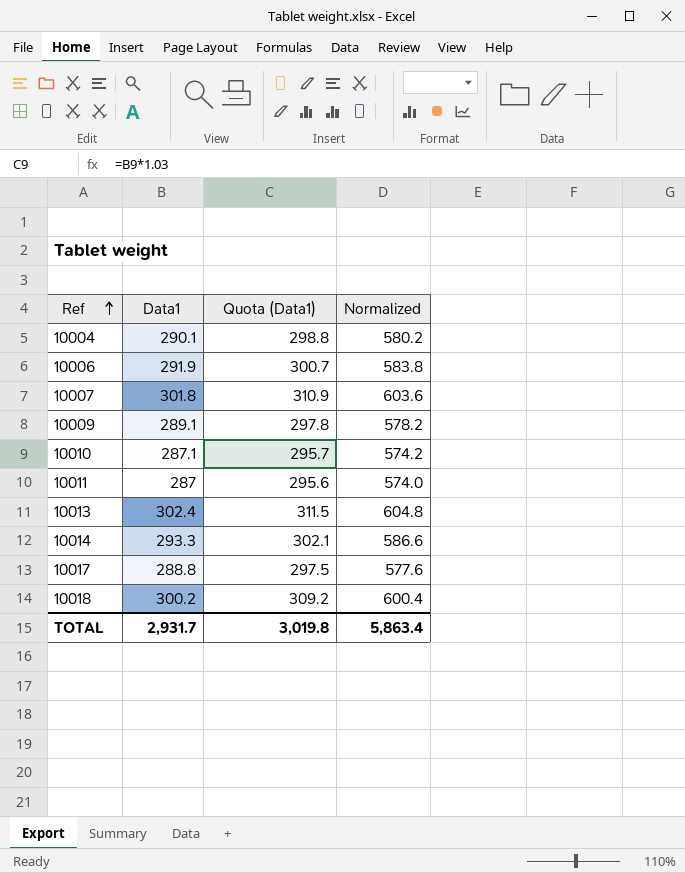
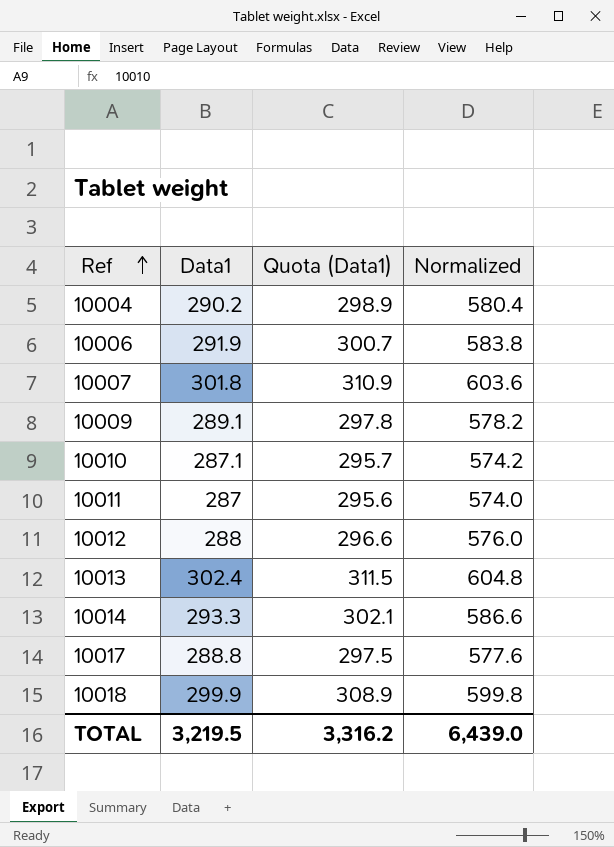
10004 | Data1: 290.1 -> 290.2
10004 | Quota (Data1): 298.8 -> 298.9
10004 | Normalized: 580.2 -> 580.4
row 10012: none -> 288 | 296.6 | 576.0
10018 | Data1: 300.2 -> 299.9
10018 | Quota (Data1): 309.2 -> 308.9
10018 | Normalized: 600.4 -> 599.8
TOTAL | Data1: 2,931.7 -> 3,219.5
TOTAL | Quota (Data1): 3,019.8 -> 3,316.2
TOTAL | Normalized: 5,863.4 -> 6,439.0

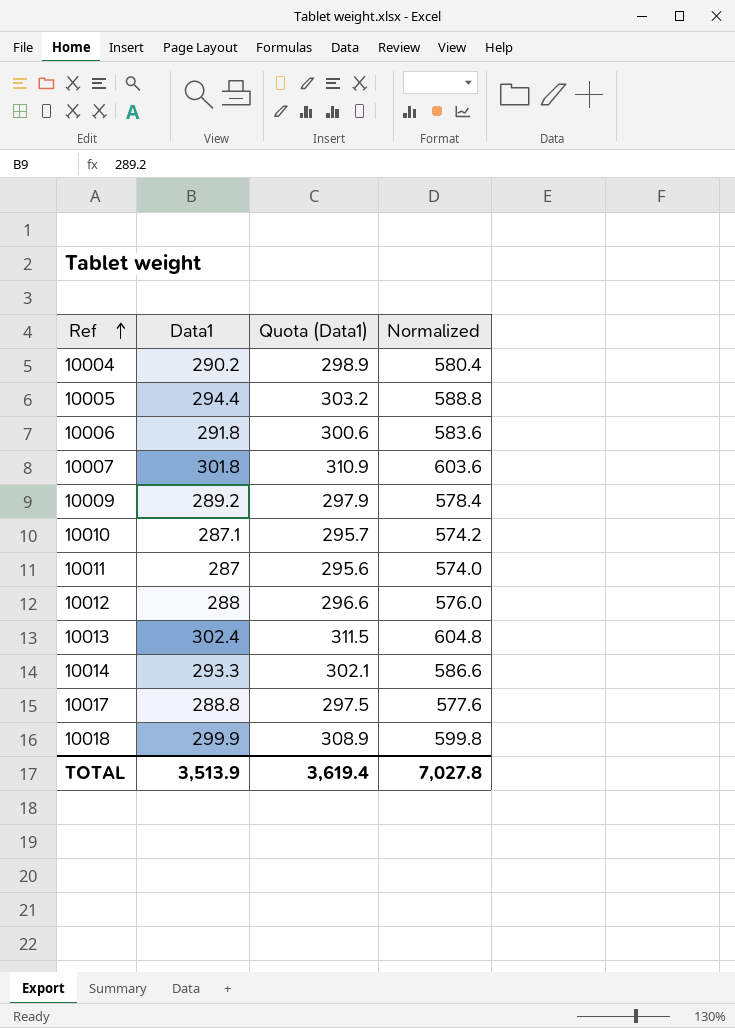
row 10005: none -> 294.4 | 303.2 | 588.8
10006 | Data1: 291.9 -> 291.8
10006 | Quota (Data1): 300.7 -> 300.6
10006 | Normalized: 583.8 -> 583.6
10009 | Data1: 289.1 -> 289.2
10009 | Quota (Data1): 297.8 -> 297.9
10009 | Normalized: 578.2 -> 578.4
TOTAL | Data1: 3,219.5 -> 3,513.9
TOTAL | Quota (Data1): 3,316.2 -> 3,619.4
TOTAL | Normalized: 6,439.0 -> 7,027.8

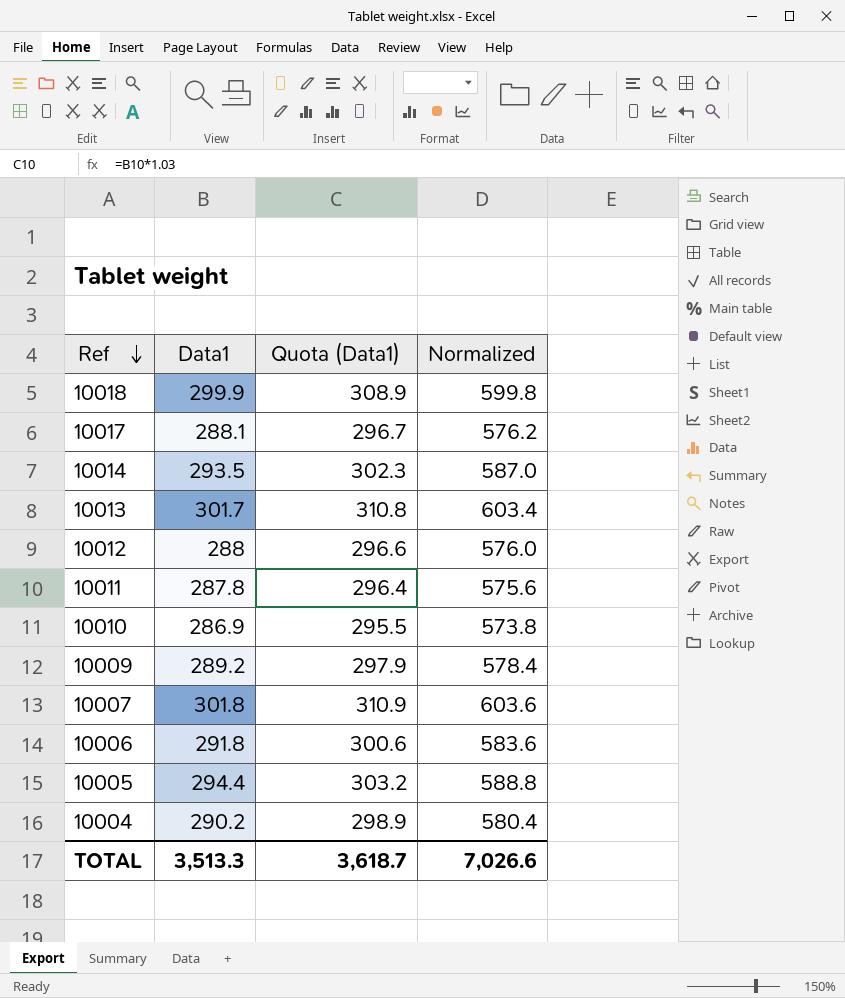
row order: Ref ascending -> Ref descending
10017 | Data1: 288.8 -> 288.1
10017 | Quota (Data1): 297.5 -> 296.7
10017 | Normalized: 577.6 -> 576.2
10014 | Data1: 293.3 -> 293.5
10014 | Quota (Data1): 302.1 -> 302.3
10014 | Normalized: 586.6 -> 587.0
10013 | Data1: 302.4 -> 301.7
10013 | Quota (Data1): 311.5 -> 310.8
10013 | Normalized: 604.8 -> 603.4
10011 | Data1: 287 -> 287.8
10011 | Quota (Data1): 295.6 -> 296.4
10011 | Normalized: 574.0 -> 575.6
10010 | Data1: 287.1 -> 286.9
10010 | Quota (Data1): 295.7 -> 295.5
10010 | Normalized: 574.2 -> 573.8
TOTAL | Data1: 3,513.9 -> 3,513.3
TOTAL | Quota (Data1): 3,619.4 -> 3,618.7
TOTAL | Normalized: 7,027.8 -> 7,026.6

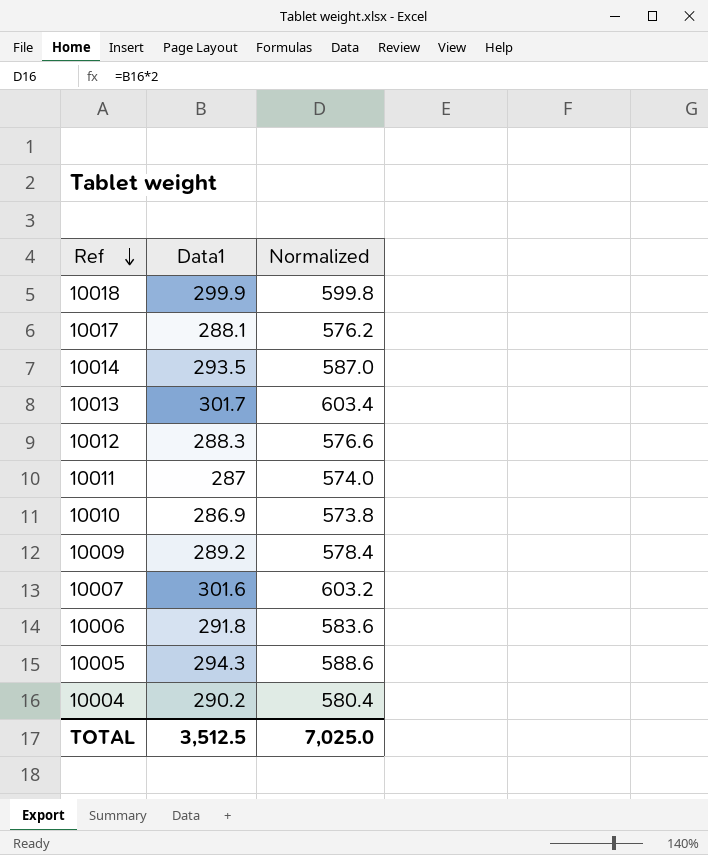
column Quota (Data1) | formula: [Data1] * 1.03 -> none
10012 | Data1: 288 -> 288.3
10012 | Normalized: 576.0 -> 576.6
10011 | Data1: 287.8 -> 287
10011 | Normalized: 575.6 -> 574.0
10007 | Data1: 301.8 -> 301.6
10007 | Normalized: 603.6 -> 603.2
10005 | Data1: 294.4 -> 294.3
10005 | Normalized: 588.8 -> 588.6
TOTAL | Data1: 3,513.3 -> 3,512.5
TOTAL | Normalized: 7,026.6 -> 7,025.0

